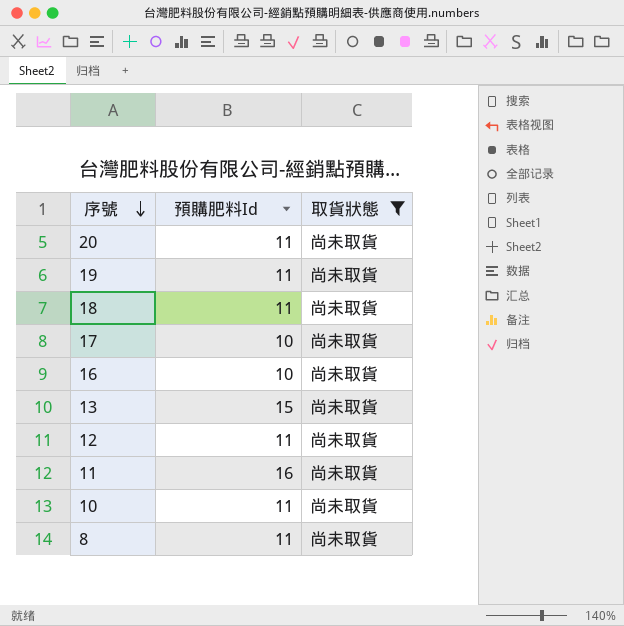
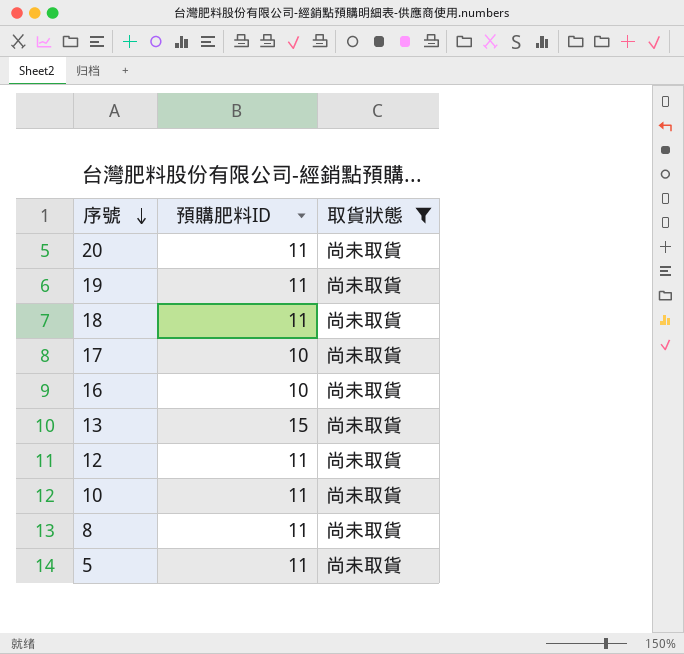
column name: 預購肥料Id -> 預購肥料ID
row 11: 16 | 尚未取貨 -> none
row 5: none -> 11 | 尚未取貨

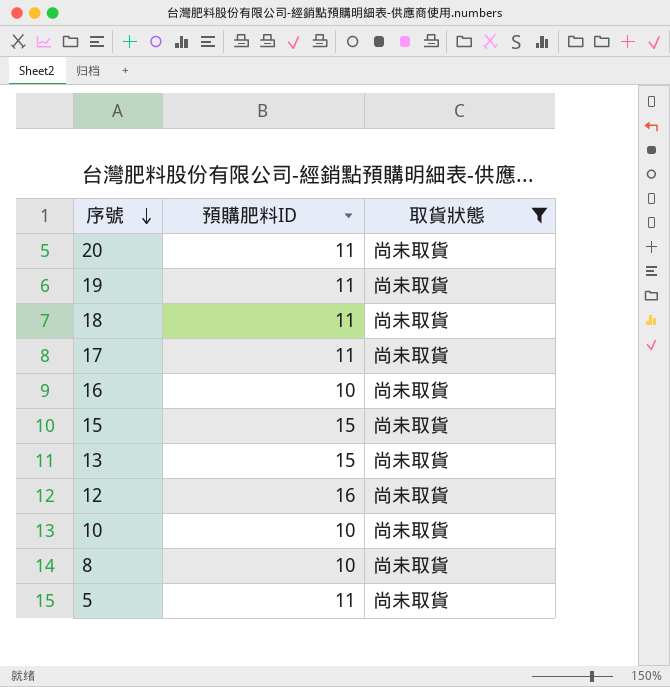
17 | 預購肥料ID: 10 -> 11
row 15: none -> 15 | 尚未取貨
12 | 預購肥料ID: 11 -> 16
10 | 預購肥料ID: 11 -> 10
8 | 預購肥料ID: 11 -> 10

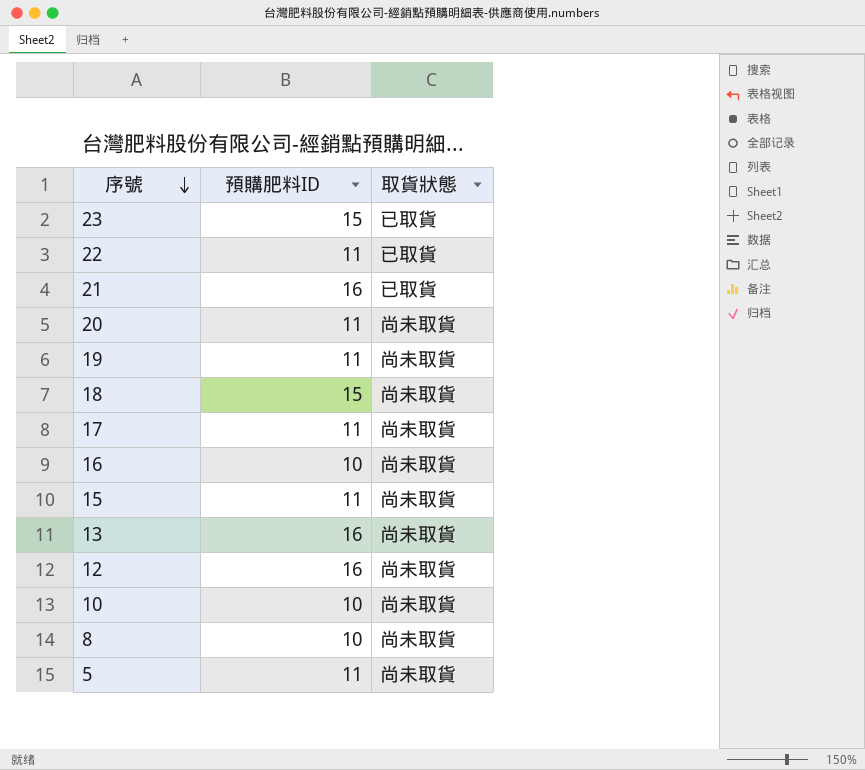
filter: 取貨狀態 = 尚未取貨 -> none
18 | 預購肥料ID: 11 -> 15
15 | 預購肥料ID: 15 -> 11
13 | 預購肥料ID: 15 -> 16

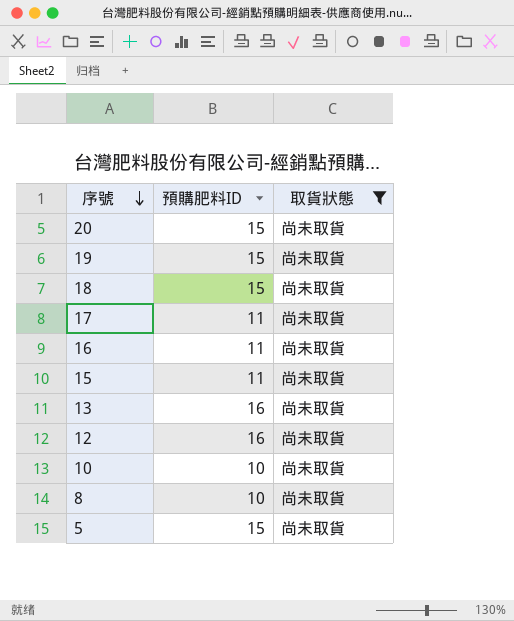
filter: none -> 取貨狀態 = 尚未取貨
20 | 預購肥料ID: 11 -> 15
19 | 預購肥料ID: 11 -> 15
16 | 預購肥料ID: 10 -> 11
5 | 預購肥料ID: 11 -> 15

